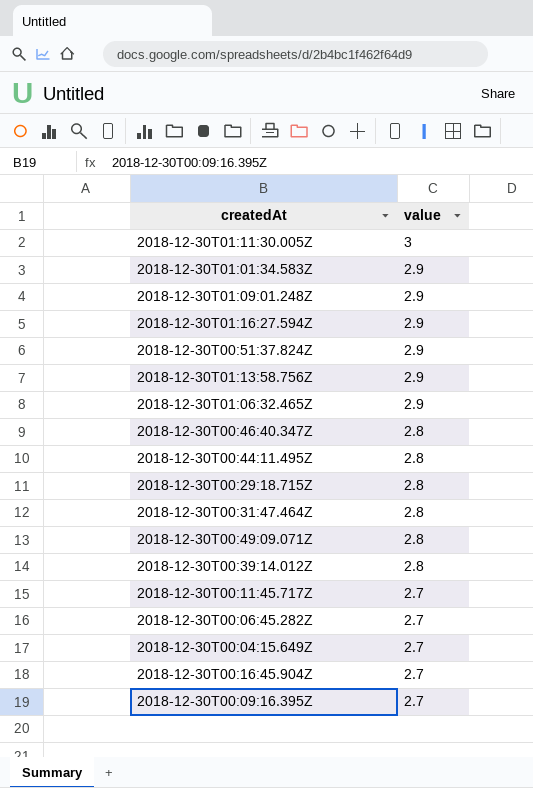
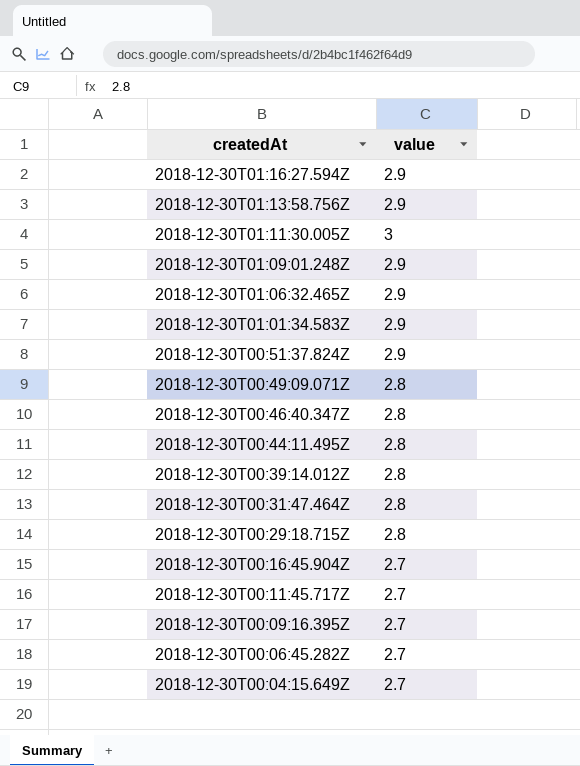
row order: value descending -> createdAt descending

